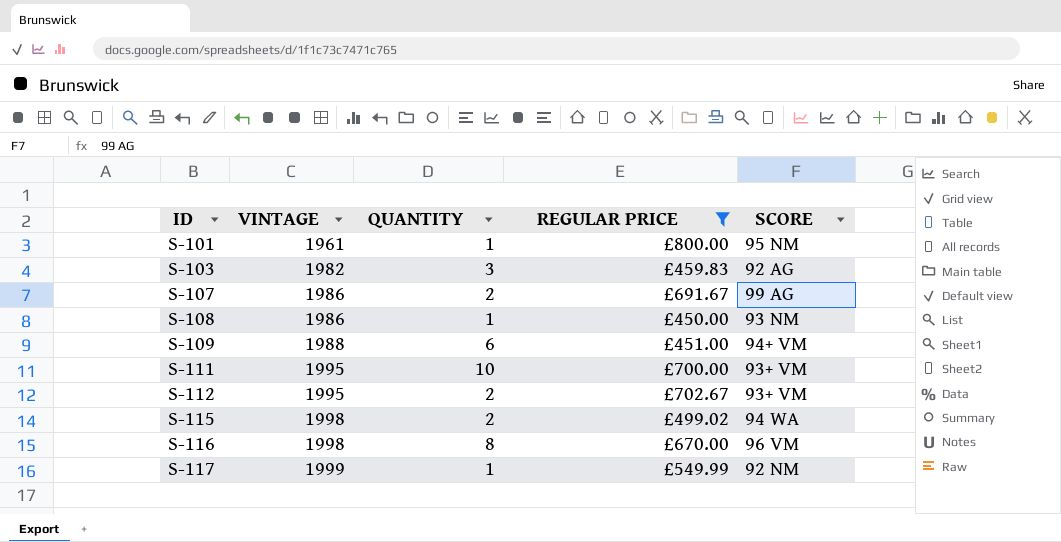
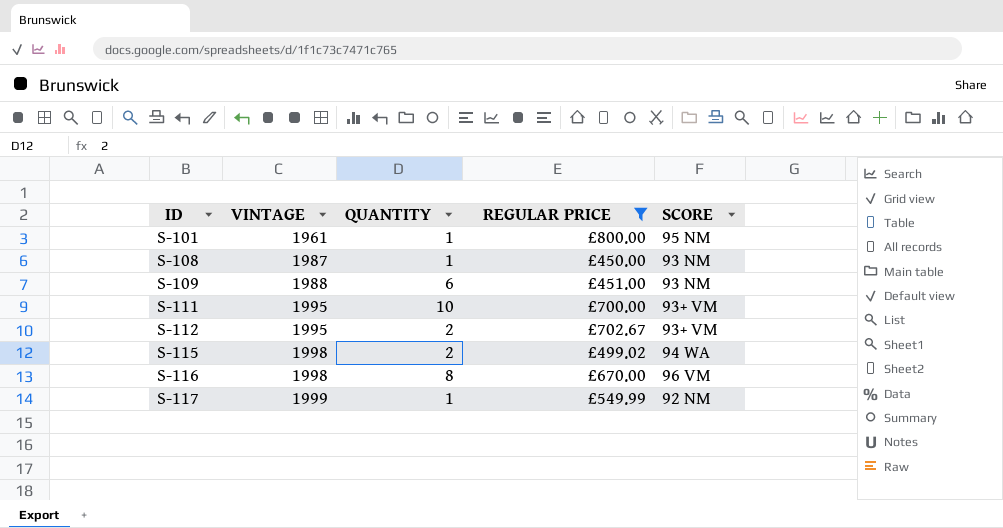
row S-103: 1982 | 3 | £459.83 | 92 AG -> none
row S-107: 1986 | 2 | £691.67 | 99 AG -> none
S-108 | VINTAGE: 1986 -> 1987
S-109 | SCORE: 94+ VM -> 93 NM

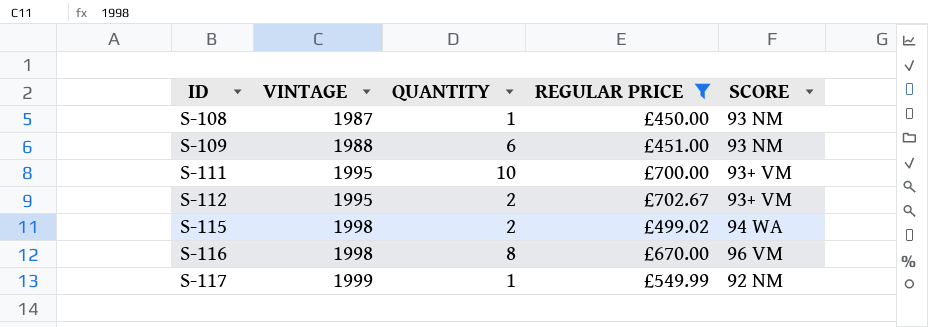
row S-101: 1961 | 1 | £800.00 | 95 NM -> none

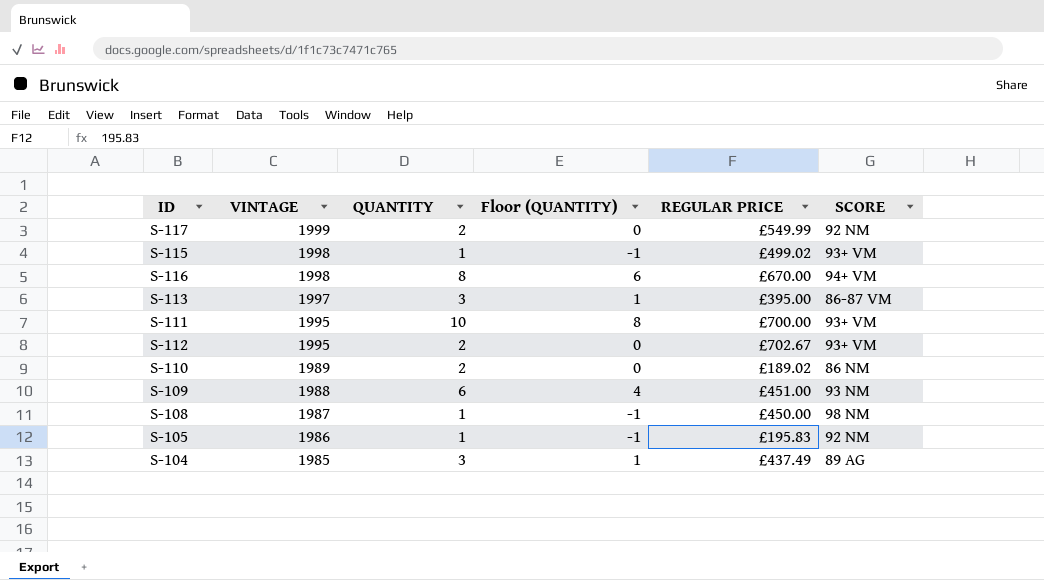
filter: REGULAR PRICE >= £450.00 -> none
row order: ID ascending -> VINTAGE descending
column Floor (QUANTITY) | formula: none -> [QUANTITY] - 2
S-117 | QUANTITY: 1 -> 2
S-115 | QUANTITY: 2 -> 1
S-115 | SCORE: 94 WA -> 93+ VM
S-116 | SCORE: 96 VM -> 94+ VM
S-108 | SCORE: 93 NM -> 98 NM

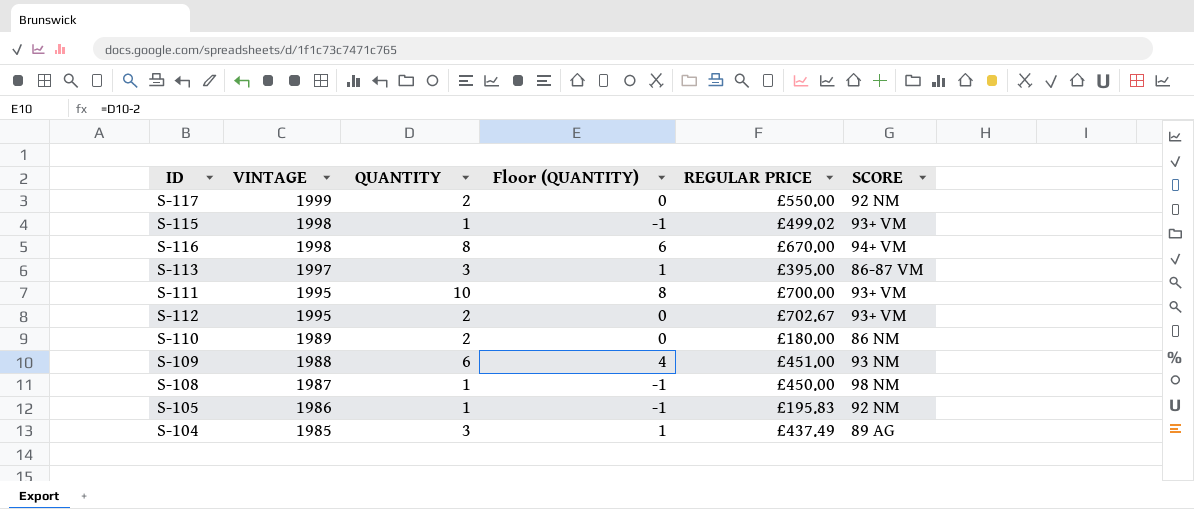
S-117 | REGULAR PRICE: £549.99 -> £550.00
S-110 | REGULAR PRICE: £189.02 -> £180.00

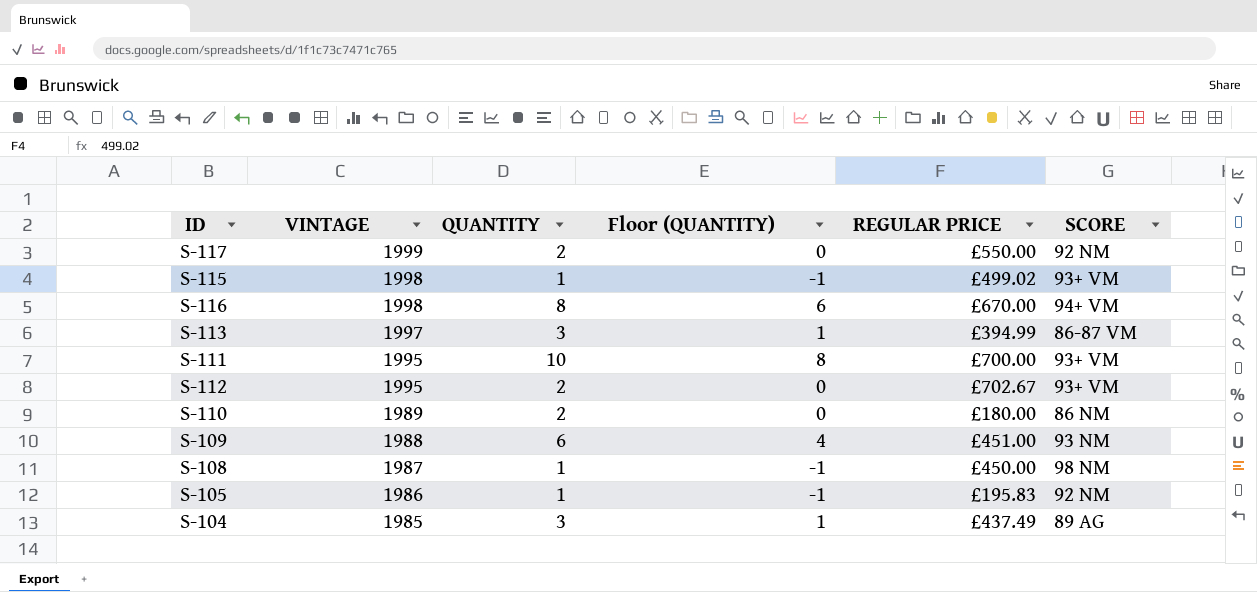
S-113 | REGULAR PRICE: £395.00 -> £394.99

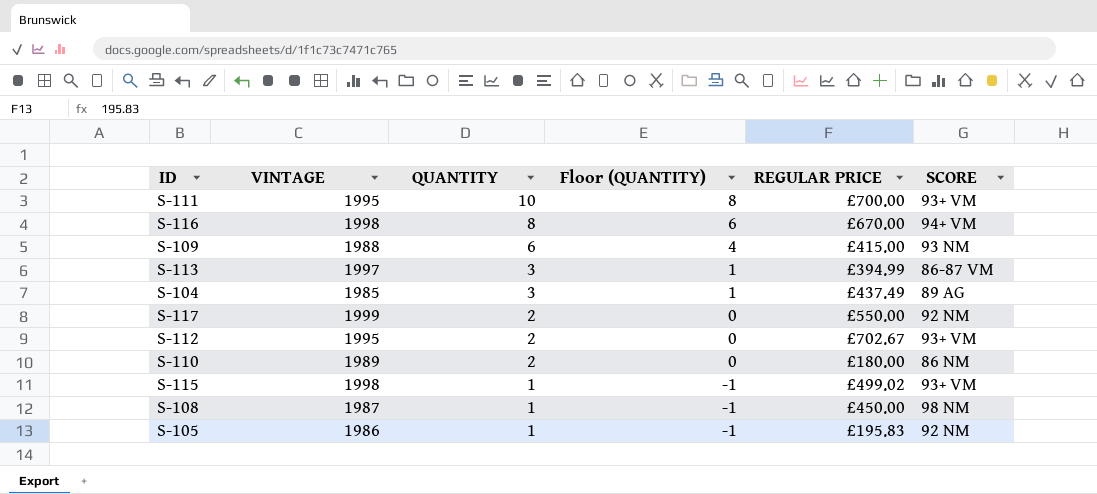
row order: VINTAGE descending -> QUANTITY descending
S-109 | REGULAR PRICE: £451.00 -> £415.00

